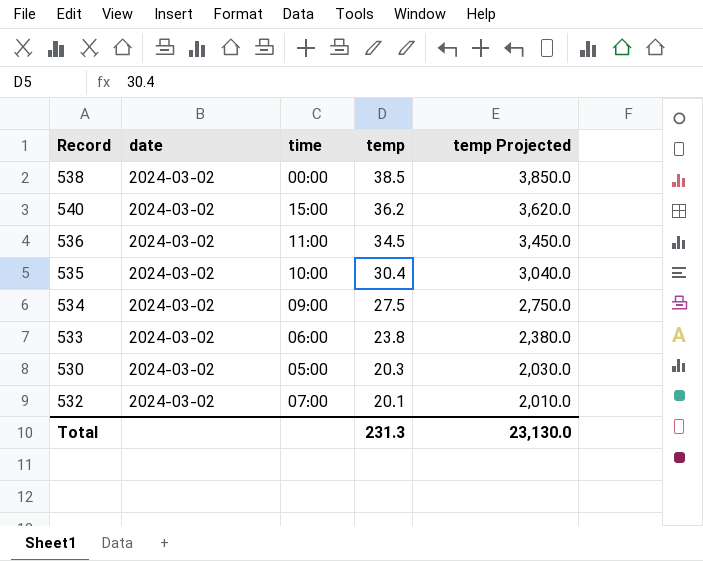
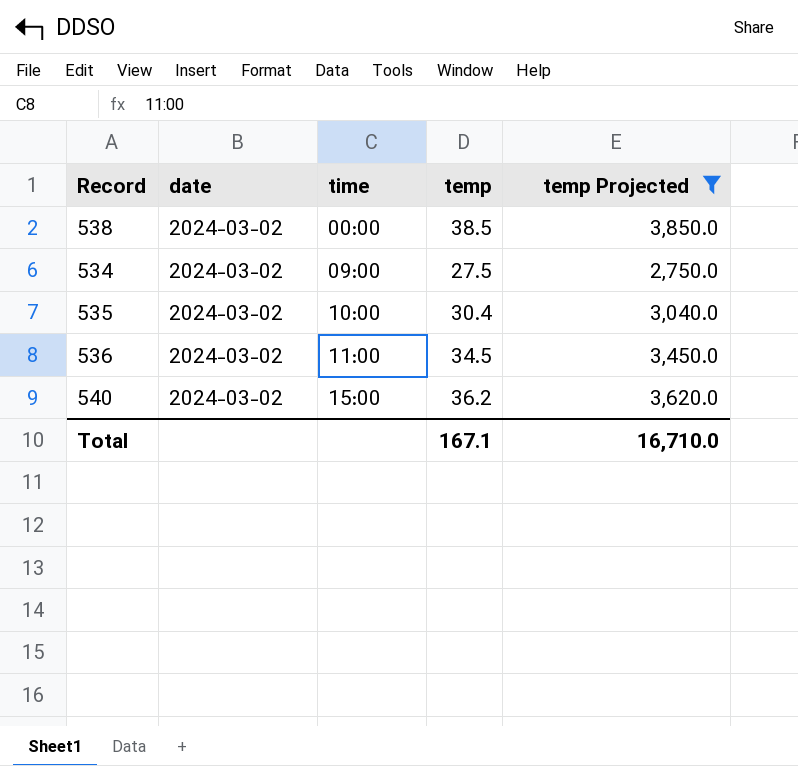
filter: none -> temp Projected >= 2,750.0
row order: temp descending -> time ascending
Total | temp: 231.3 -> 167.1
Total | temp Projected: 23,130.0 -> 16,710.0

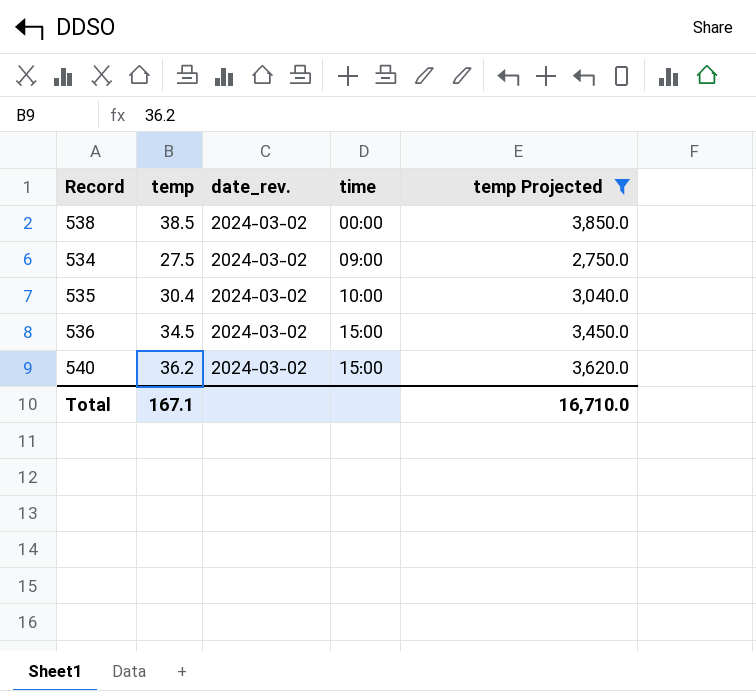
column temp | position: 4 -> 2
column name: date -> date_rev.
536 | time: 11:00 -> 15:00

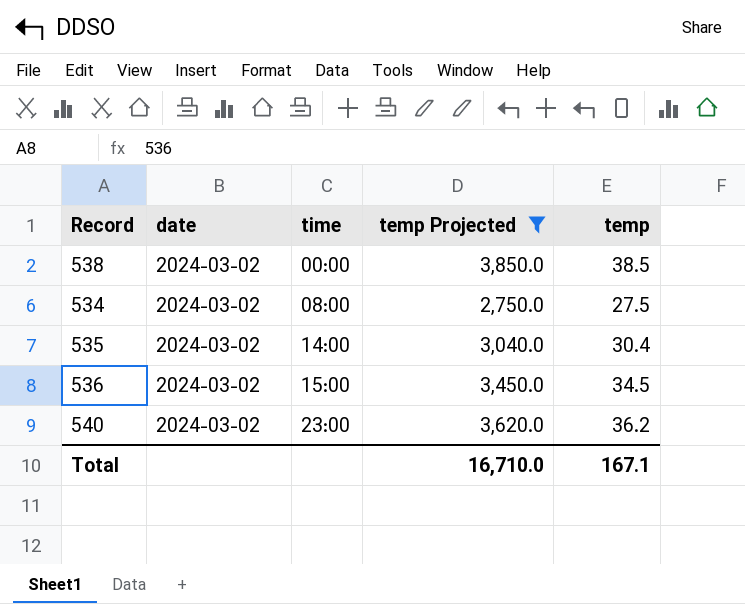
column name: date_rev. -> date
column temp | position: 2 -> 5
534 | time: 09:00 -> 08:00
535 | time: 10:00 -> 14:00
540 | time: 15:00 -> 23:00

